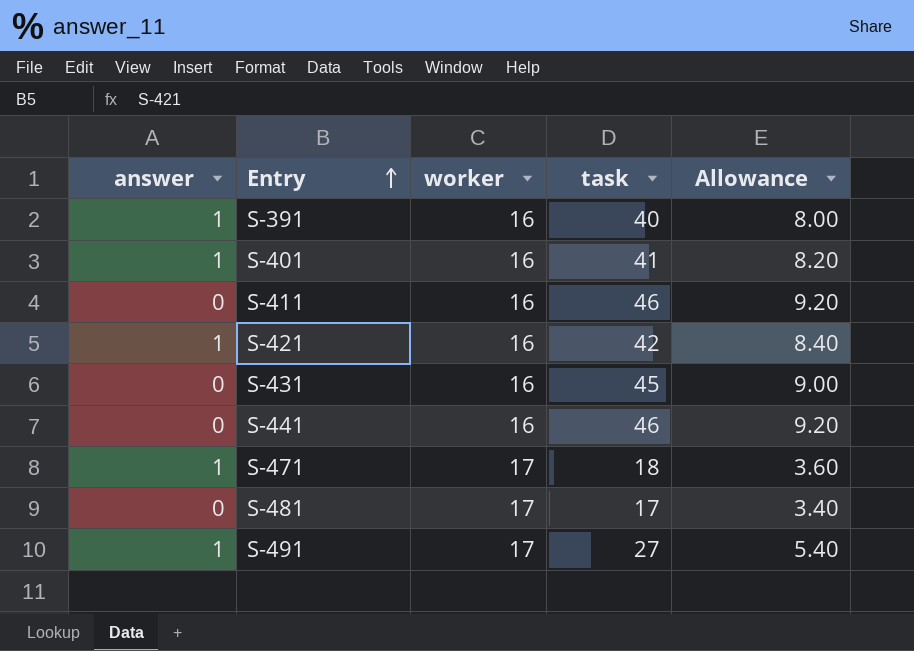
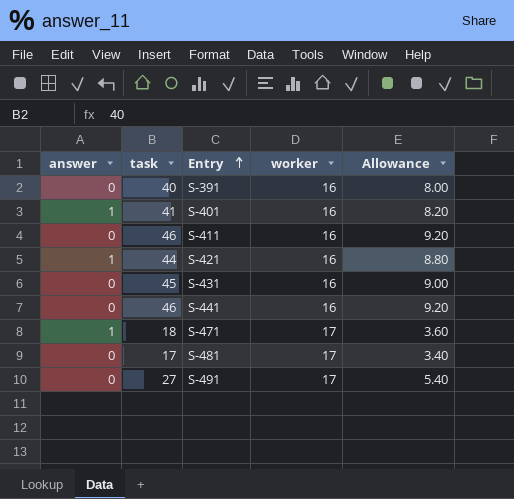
column task | position: 4 -> 2
S-391 | answer: 1 -> 0
S-421 | task: 42 -> 44
S-421 | Allowance: 8.40 -> 8.80
S-491 | answer: 1 -> 0

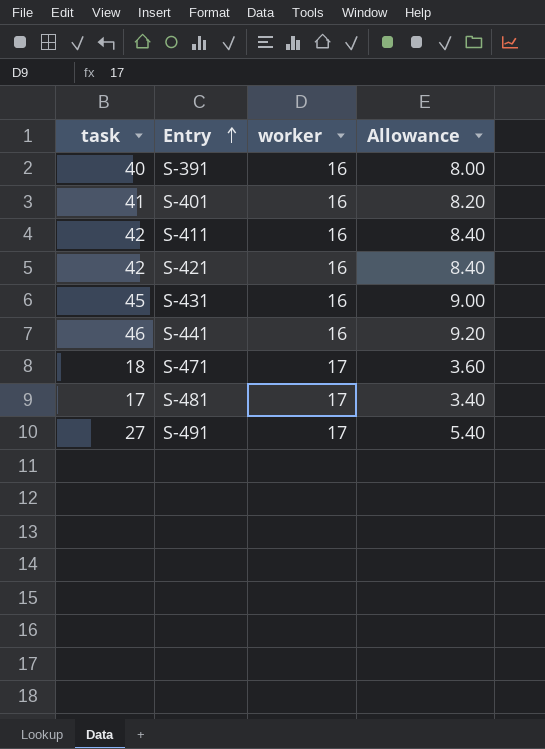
column answer | position: 1 -> none
S-411 | task: 46 -> 42
S-411 | Allowance: 9.20 -> 8.40
S-421 | task: 44 -> 42
S-421 | Allowance: 8.80 -> 8.40

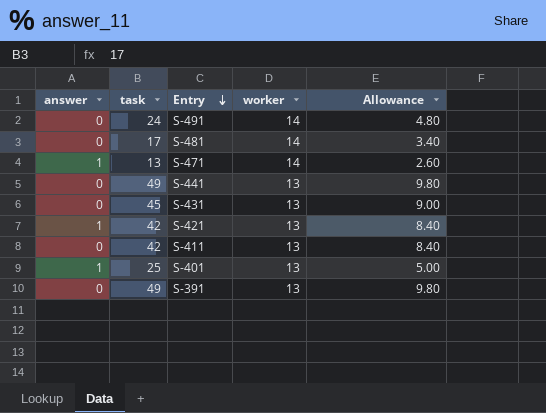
row order: Entry ascending -> Entry descending
column answer | position: none -> 1
S-491 | task: 27 -> 24
S-491 | worker: 17 -> 14
S-491 | Allowance: 5.40 -> 4.80
S-481 | worker: 17 -> 14
S-471 | task: 18 -> 13
S-471 | worker: 17 -> 14
S-471 | Allowance: 3.60 -> 2.60
S-441 | task: 46 -> 49
S-441 | worker: 16 -> 13
S-441 | Allowance: 9.20 -> 9.80
S-431 | worker: 16 -> 13
S-421 | worker: 16 -> 13
S-411 | worker: 16 -> 13
S-401 | task: 41 -> 25
S-401 | worker: 16 -> 13
S-401 | Allowance: 8.20 -> 5.00
S-391 | task: 40 -> 49
S-391 | worker: 16 -> 13
S-391 | Allowance: 8.00 -> 9.80

